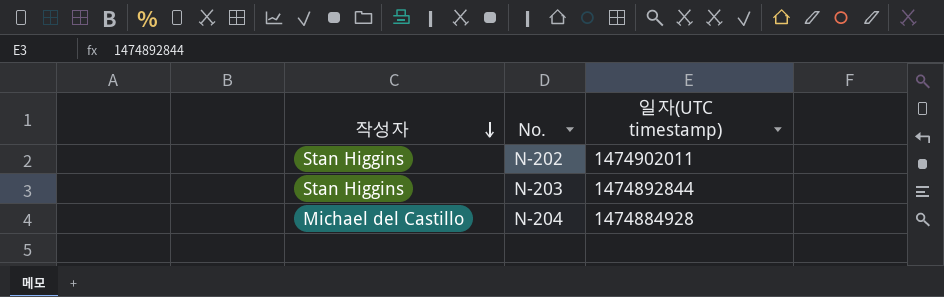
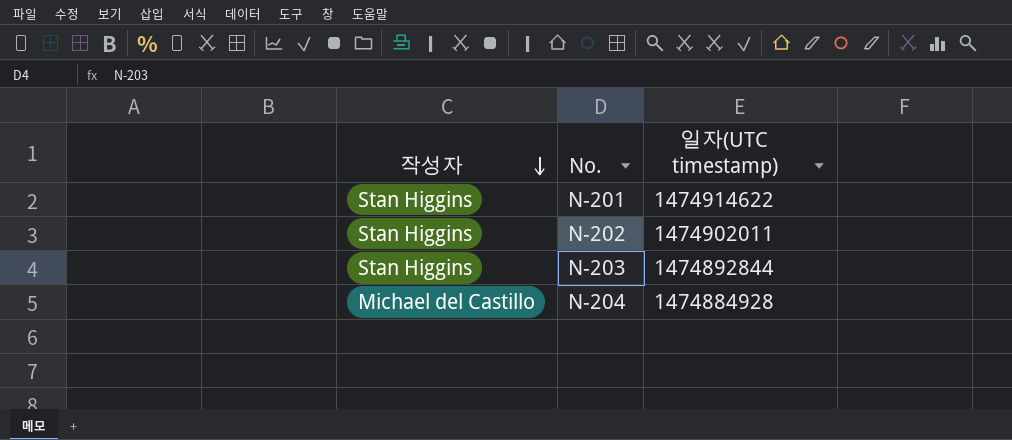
row N-201: none -> Stan Higgins | 1474914622

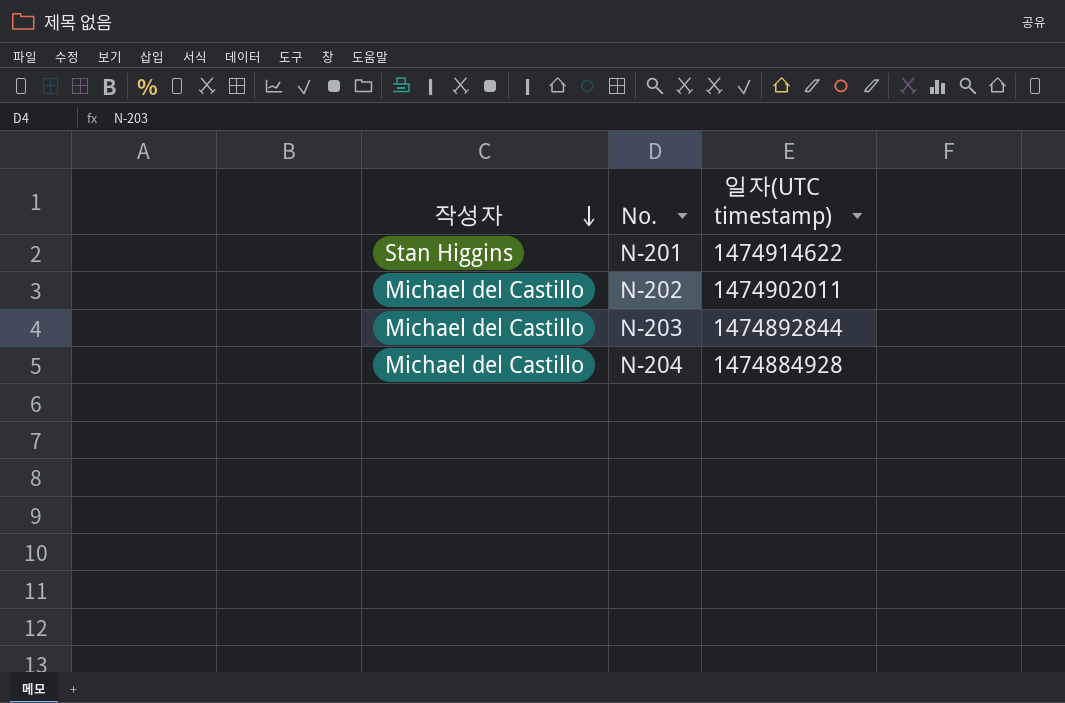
N-202 | 작성자: Stan Higgins -> Michael del Castillo
N-203 | 작성자: Stan Higgins -> Michael del Castillo

